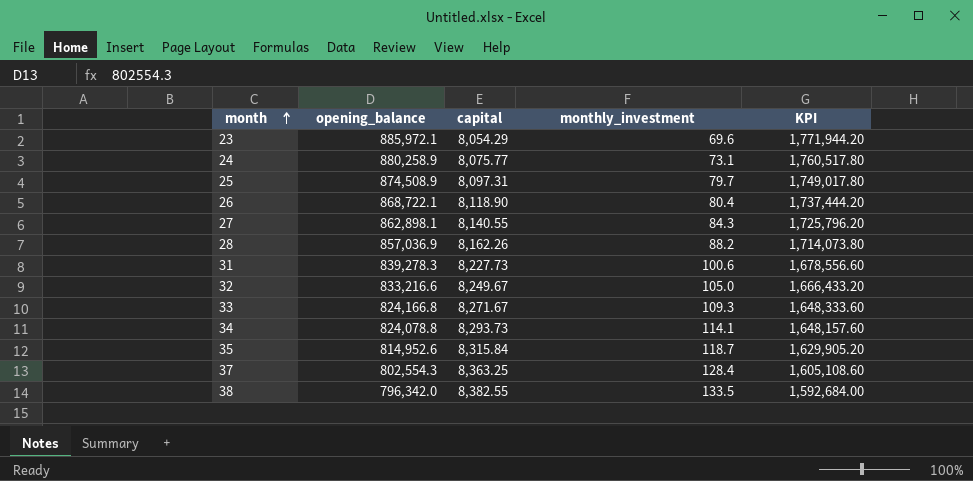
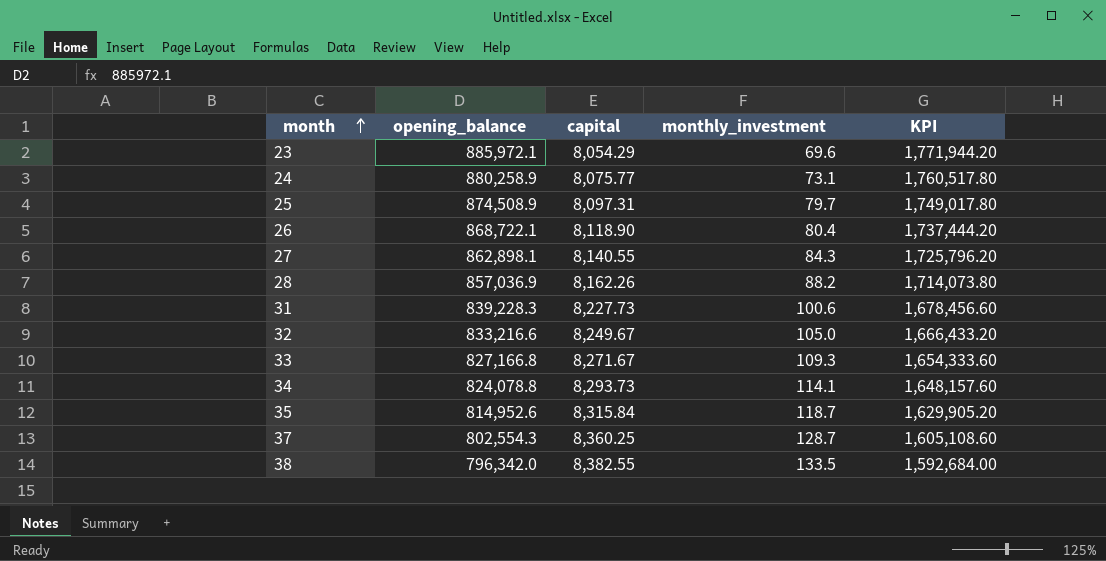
31 | opening_balance: 839,278.3 -> 839,228.3
31 | KPI: 1,678,556.60 -> 1,678,456.60
33 | opening_balance: 824,166.8 -> 827,166.8
33 | KPI: 1,648,333.60 -> 1,654,333.60
37 | capital: 8,363.25 -> 8,360.25
37 | monthly_investment: 128.4 -> 128.7

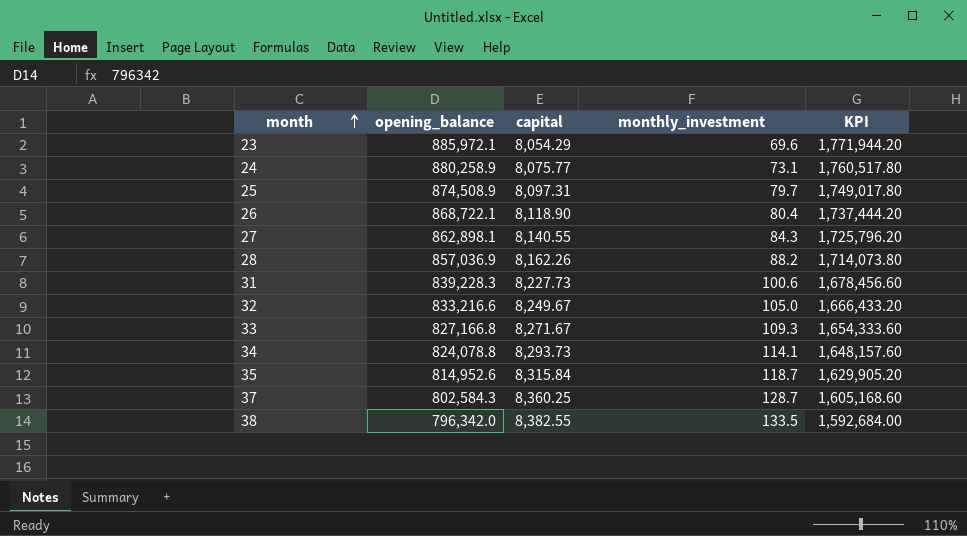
37 | opening_balance: 802,554.3 -> 802,584.3
37 | KPI: 1,605,108.60 -> 1,605,168.60

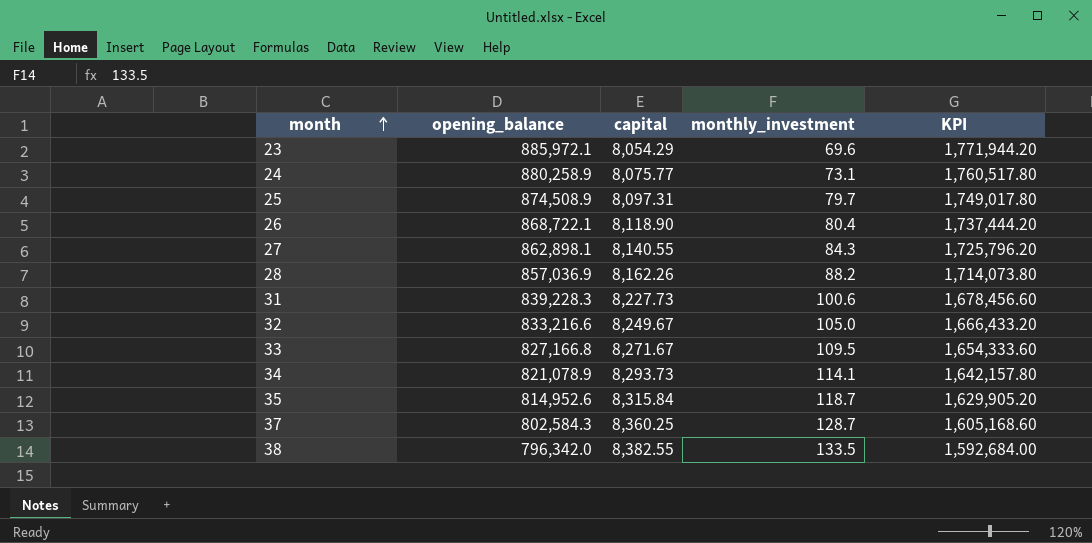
33 | monthly_investment: 109.3 -> 109.5
34 | opening_balance: 824,078.8 -> 821,078.9
34 | KPI: 1,648,157.60 -> 1,642,157.80

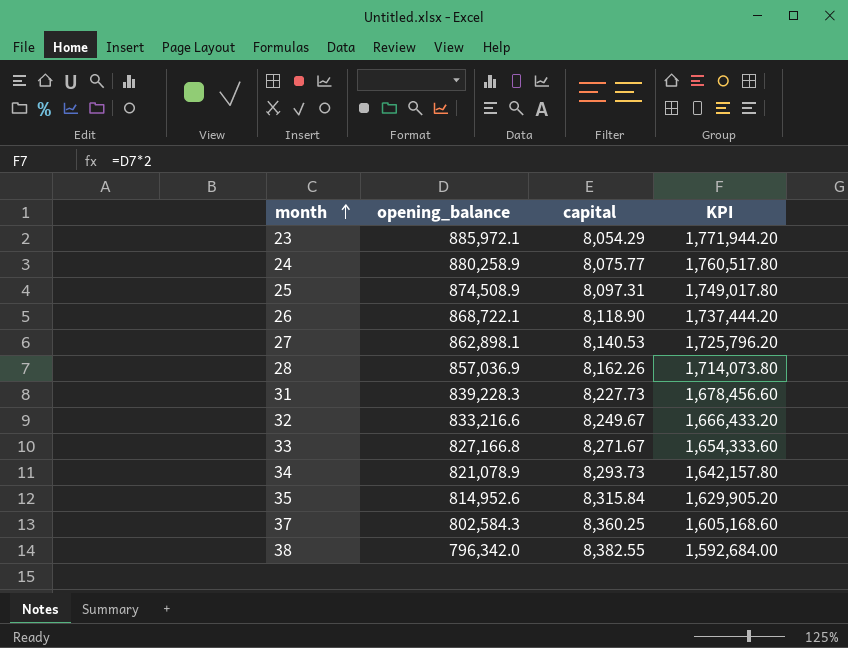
column monthly_investment | position: 4 -> none
27 | capital: 8,140.55 -> 8,140.53

